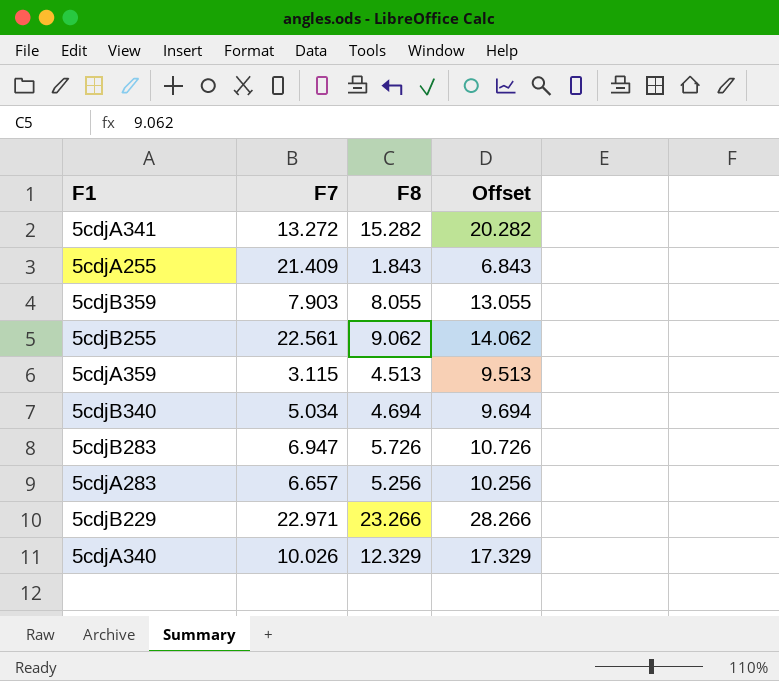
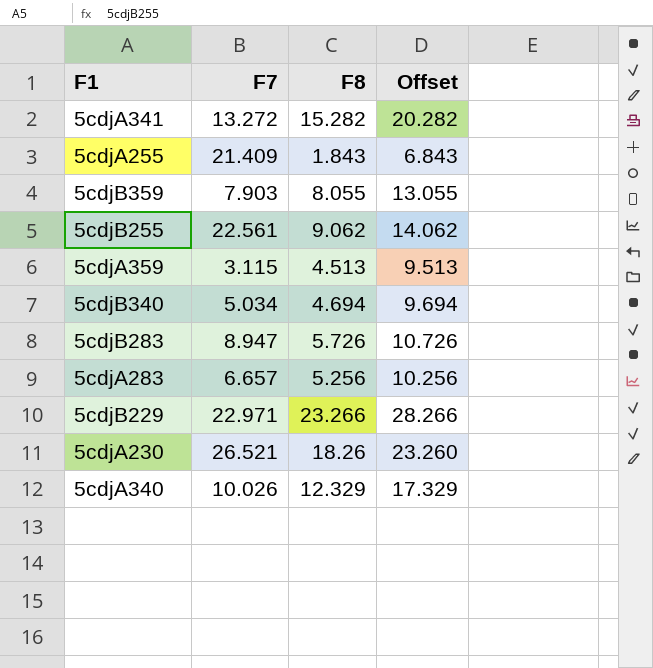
5cdjB283 | F7: 6.947 -> 8.947
row 5cdjA230: none -> 26.521 | 18.26 | 23.260

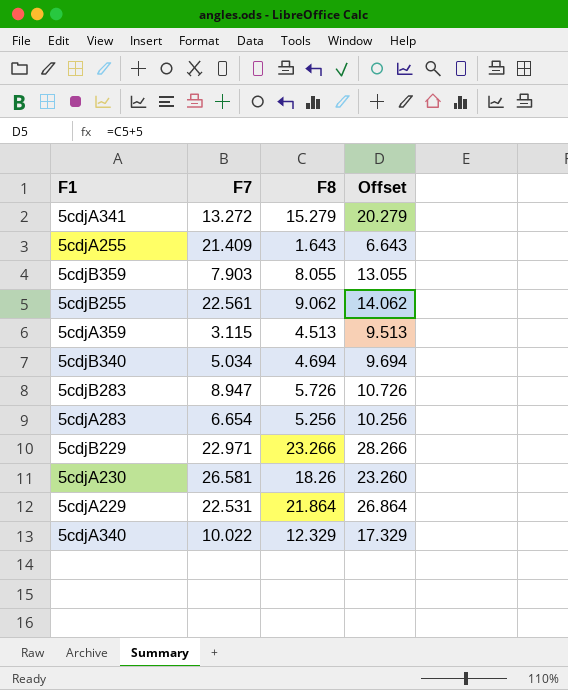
5cdjA341 | F8: 15.282 -> 15.279
5cdjA341 | Offset: 20.282 -> 20.279
5cdjA255 | F8: 1.843 -> 1.643
5cdjA255 | Offset: 6.843 -> 6.643
5cdjA283 | F7: 6.657 -> 6.654
5cdjA230 | F7: 26.521 -> 26.581
row 5cdjA229: none -> 22.531 | 21.864 | 26.864
5cdjA340 | F7: 10.026 -> 10.022

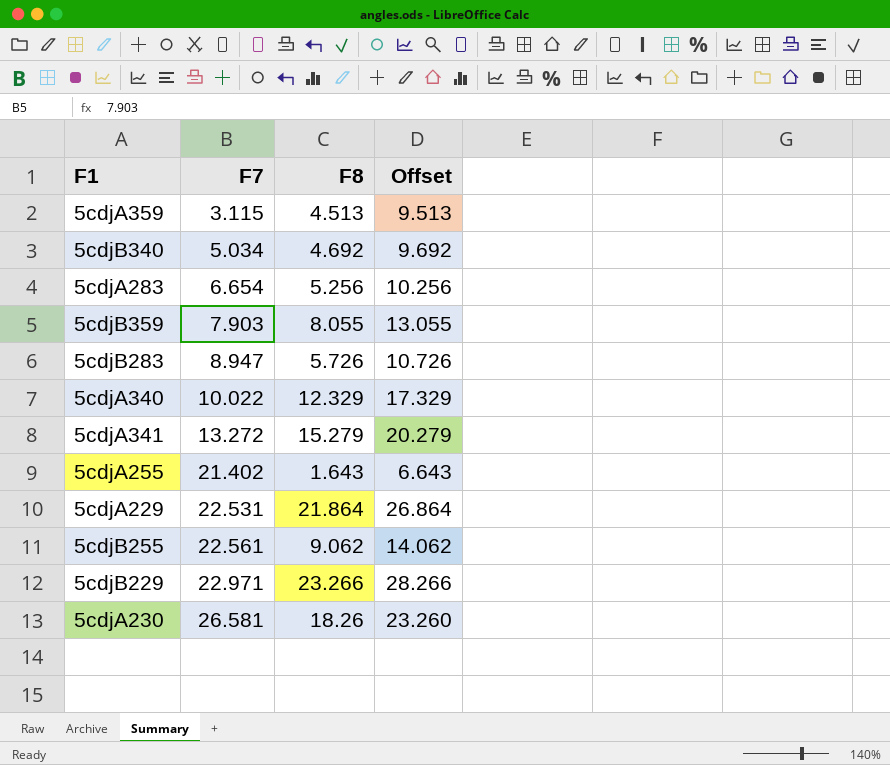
row order: none -> F7 ascending
5cdjB340 | F8: 4.694 -> 4.692
5cdjB340 | Offset: 9.694 -> 9.692
5cdjA255 | F7: 21.409 -> 21.402

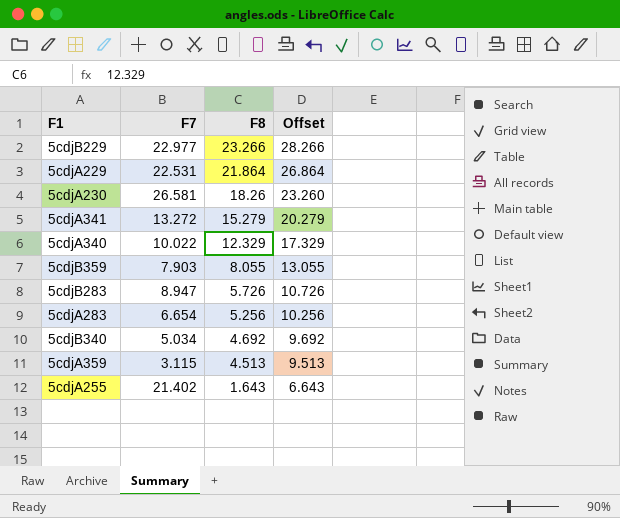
row order: F7 ascending -> F8 descending
row 5cdjB255: 22.561 | 9.062 | 14.062 -> none
5cdjB229 | F7: 22.971 -> 22.977

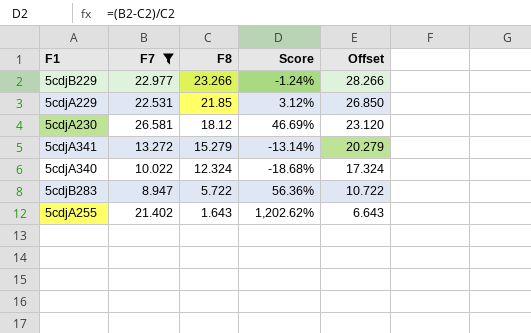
filter: none -> F7 >= 8.947
column Score | formula: none -> ([F7] - [F8]) / [F8]
5cdjA229 | F8: 21.864 -> 21.85
5cdjA229 | Offset: 26.864 -> 26.850
5cdjA230 | F8: 18.26 -> 18.12
5cdjA230 | Offset: 23.260 -> 23.120
5cdjA340 | F8: 12.329 -> 12.324
5cdjA340 | Offset: 17.329 -> 17.324
5cdjB283 | F8: 5.726 -> 5.722
5cdjB283 | Offset: 10.726 -> 10.722

